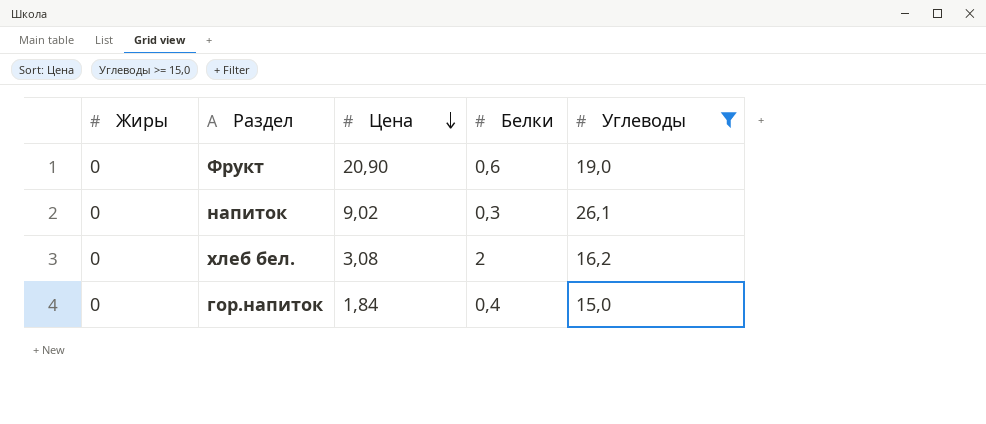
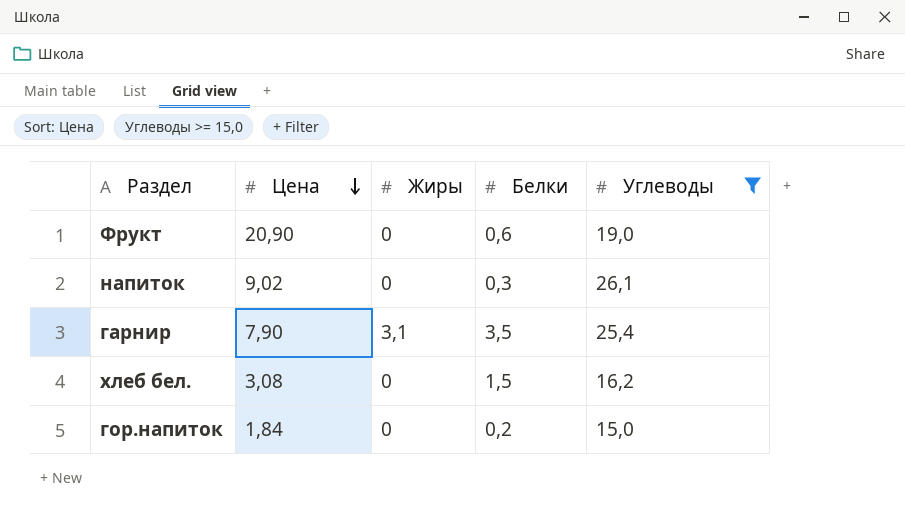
column Жиры | position: 1 -> 3
row гарнир: none -> 7,90 | 3,1 | 3,5 | 25,4
хлеб бел. | Белки: 2 -> 1,5
гор.напиток | Белки: 0,4 -> 0,2

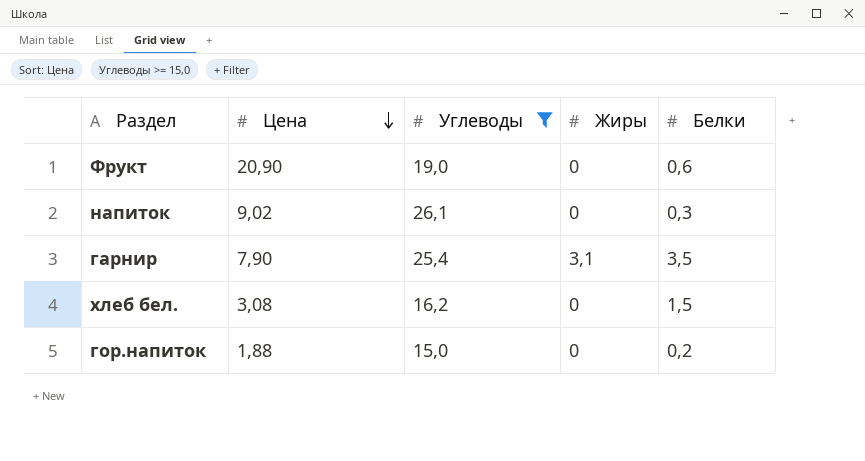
column Углеводы | position: 5 -> 3
гор.напиток | Цена: 1,84 -> 1,88

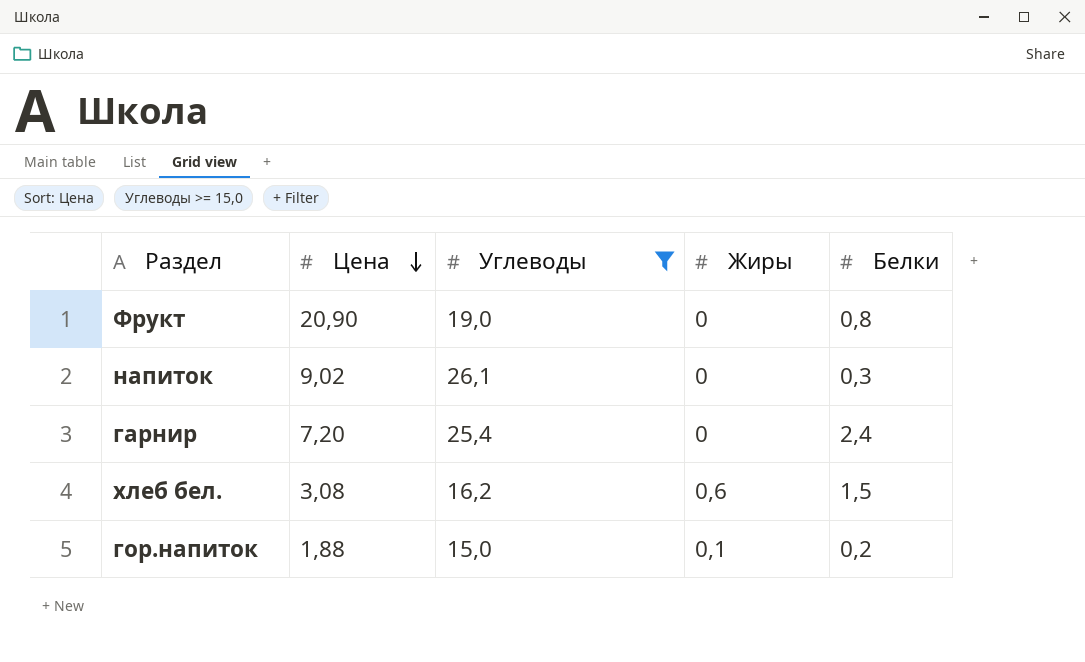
Фрукт | Белки: 0,6 -> 0,8
гарнир | Цена: 7,90 -> 7,20
гарнир | Жиры: 3,1 -> 0
гарнир | Белки: 3,5 -> 2,4
хлеб бел. | Жиры: 0 -> 0,6
гор.напиток | Жиры: 0 -> 0,1

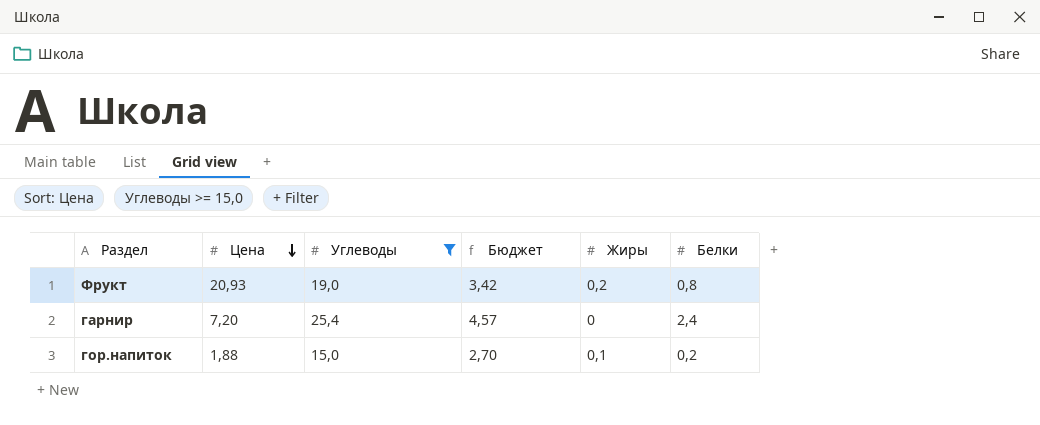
column Бюджет | formula: none -> [Углеводы] * 0,18
row напиток: 9,02 | 26,1 | 0 | 0,3 -> none
row хлеб бел.: 3,08 | 16,2 | 0,6 | 1,5 -> none
Фрукт | Цена: 20,90 -> 20,93
Фрукт | Жиры: 0 -> 0,2

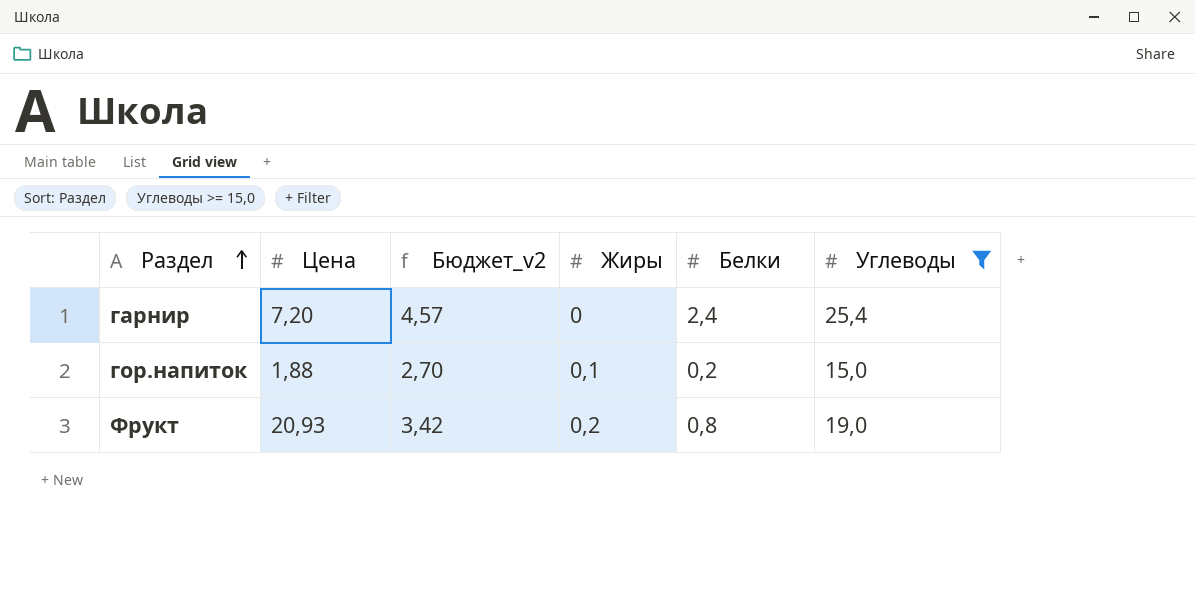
row order: Цена descending -> Раздел ascending
column name: Бюджет -> Бюджет_v2
column Углеводы | position: 3 -> 6

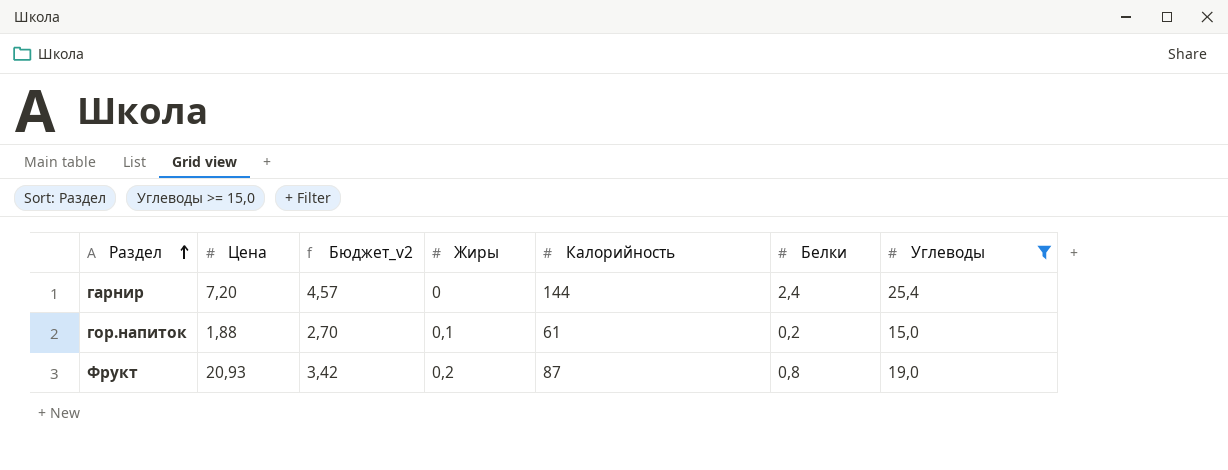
column Калорийность | position: none -> 5

